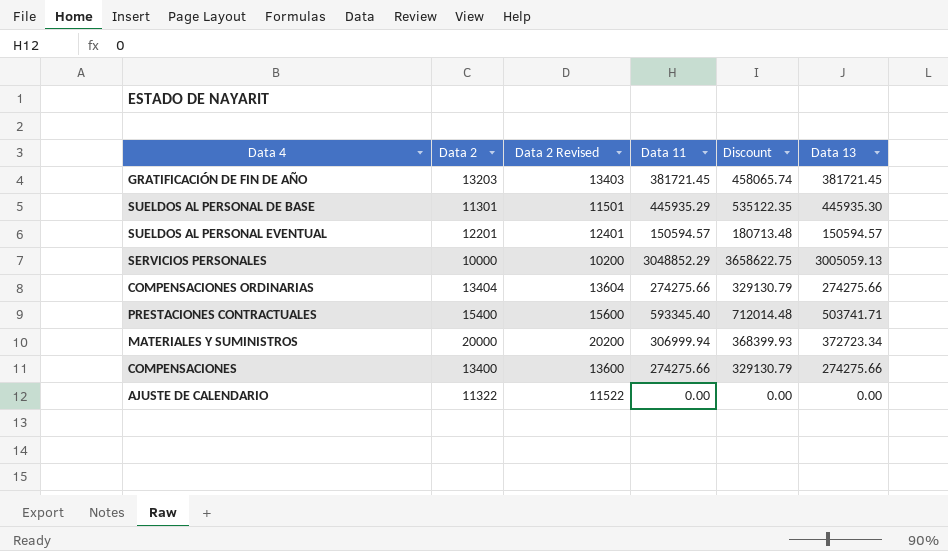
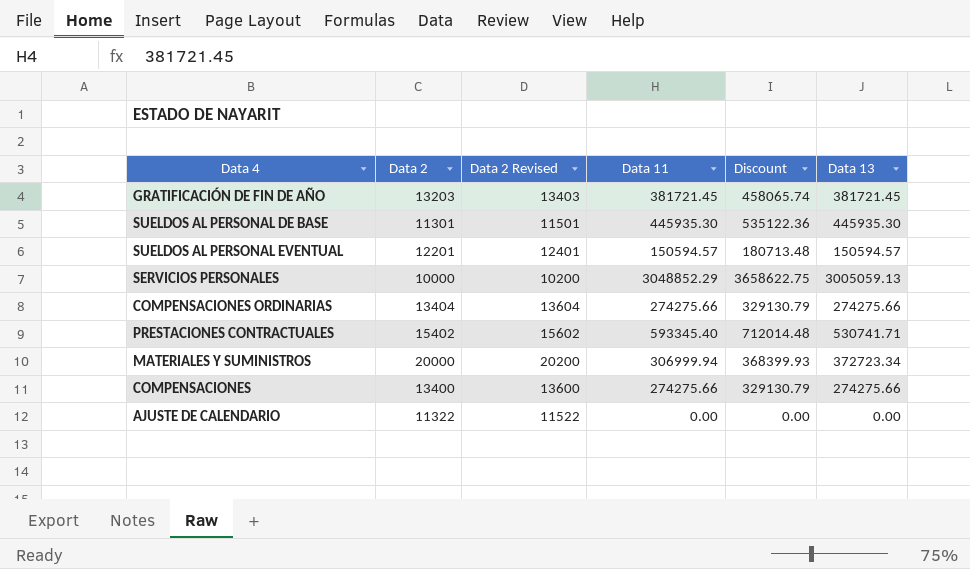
SUELDOS AL PERSONAL DE BASE | Data 11: 445935.29 -> 445935.30
SUELDOS AL PERSONAL DE BASE | Discount: 535122.35 -> 535122.36
PRESTACIONES CONTRACTUALES | Data 2: 15400 -> 15402
PRESTACIONES CONTRACTUALES | Data 2 Revised: 15600 -> 15602
PRESTACIONES CONTRACTUALES | Data 13: 503741.71 -> 530741.71

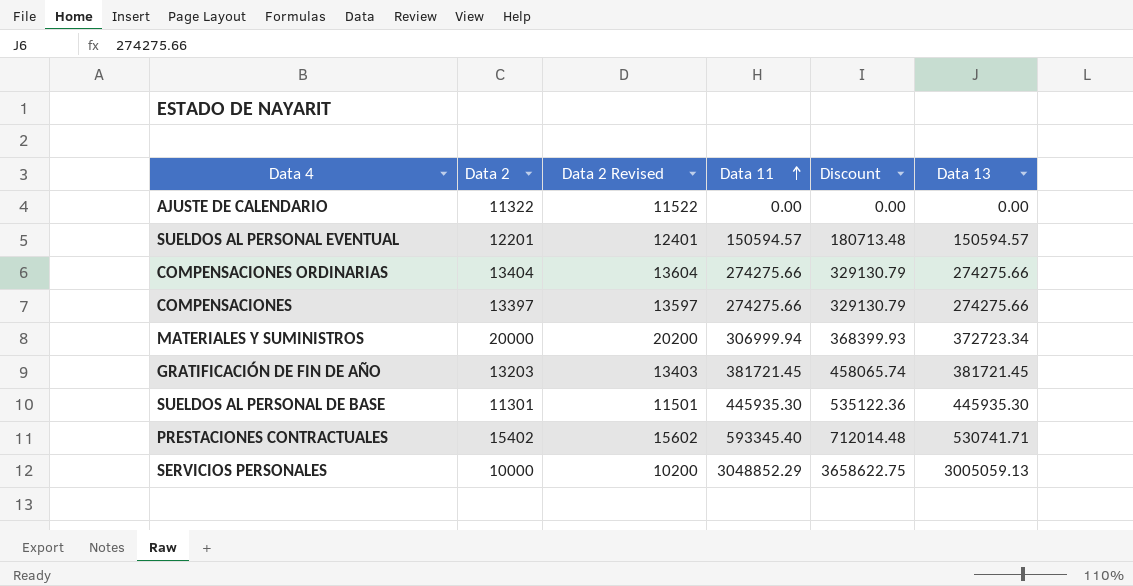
row order: none -> Data 11 ascending
COMPENSACIONES | Data 2: 13400 -> 13397
COMPENSACIONES | Data 2 Revised: 13600 -> 13597

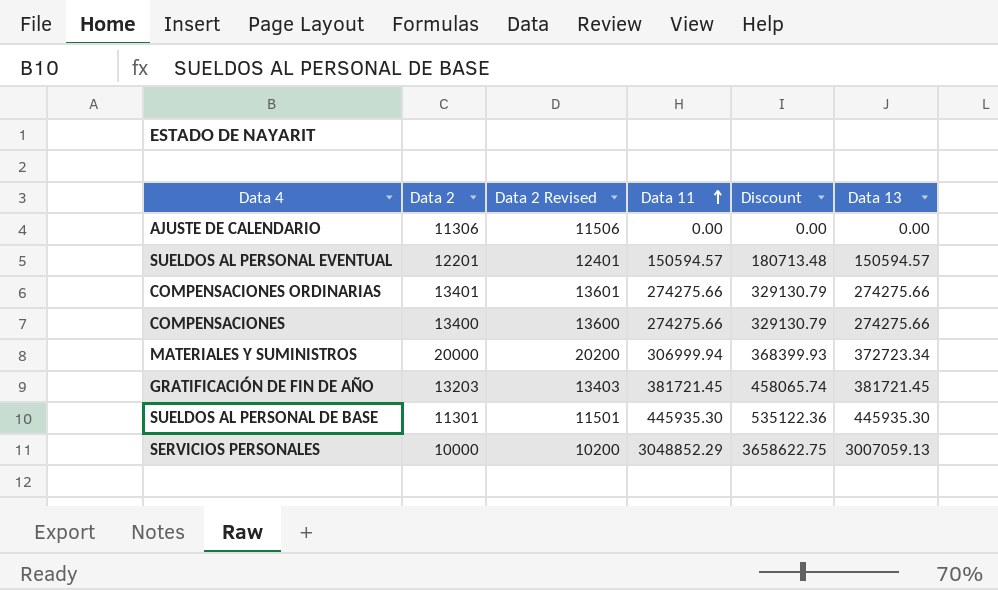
row PRESTACIONES CONTRACTUALES: 15402 | 15602 | 593345.40 | 712014.48 | 530741.71 -> none
AJUSTE DE CALENDARIO | Data 2: 11322 -> 11306
AJUSTE DE CALENDARIO | Data 2 Revised: 11522 -> 11506
COMPENSACIONES ORDINARIAS | Data 2: 13404 -> 13401
COMPENSACIONES ORDINARIAS | Data 2 Revised: 13604 -> 13601
COMPENSACIONES | Data 2: 13397 -> 13400
COMPENSACIONES | Data 2 Revised: 13597 -> 13600
SERVICIOS PERSONALES | Data 13: 3005059.13 -> 3007059.13

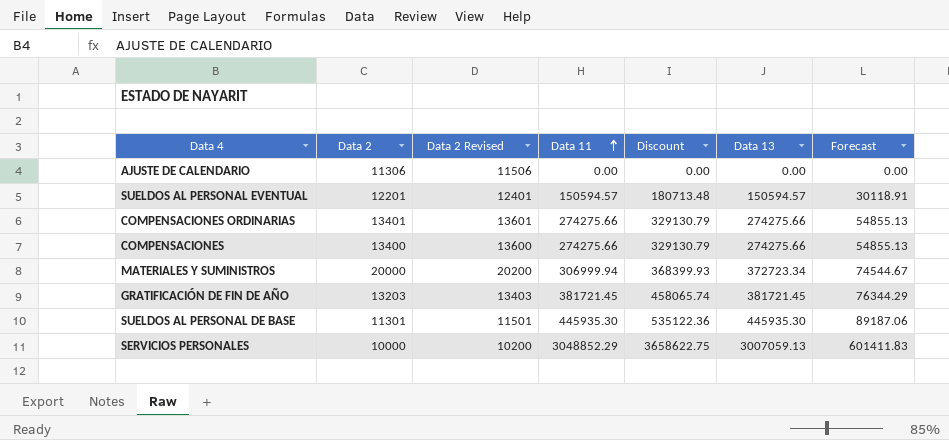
column Forecast | formula: none -> [Data 13] * 0.2

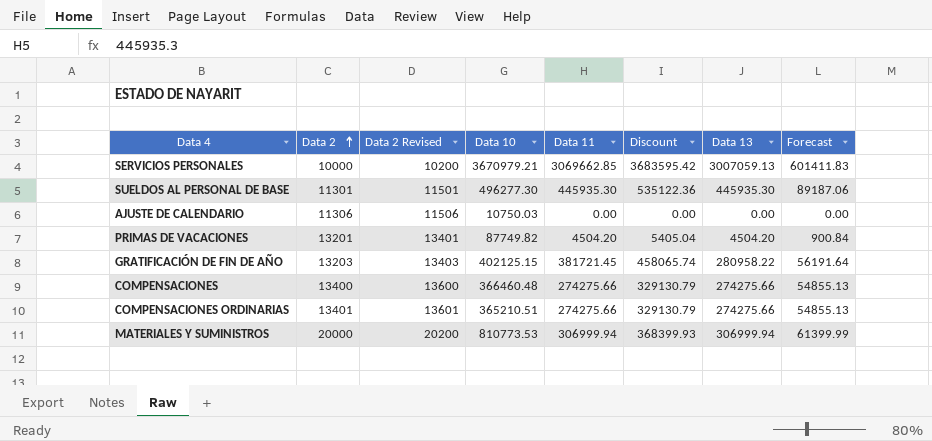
row order: Data 11 ascending -> Data 2 ascending
column Data 10 | position: none -> 4
row SUELDOS AL PERSONAL EVENTUAL: 12201 | 12401 | 150594.57 | 180713.48 | 150594.57 | 30118.91 -> none
SERVICIOS PERSONALES | Data 11: 3048852.29 -> 3069662.85
SERVICIOS PERSONALES | Discount: 3658622.75 -> 3683595.42
row PRIMAS DE VACACIONES: none -> 13201 | 13401 | 87749.82 | 4504.20 | 5405.04 | 4504.20 | 900.84
GRATIFICACIÓN DE FIN DE AÑO | Data 13: 381721.45 -> 280958.22
GRATIFICACIÓN DE FIN DE AÑO | Forecast: 76344.29 -> 56191.64
MATERIALES Y SUMINISTROS | Data 13: 372723.34 -> 306999.94
MATERIALES Y SUMINISTROS | Forecast: 74544.67 -> 61399.99

